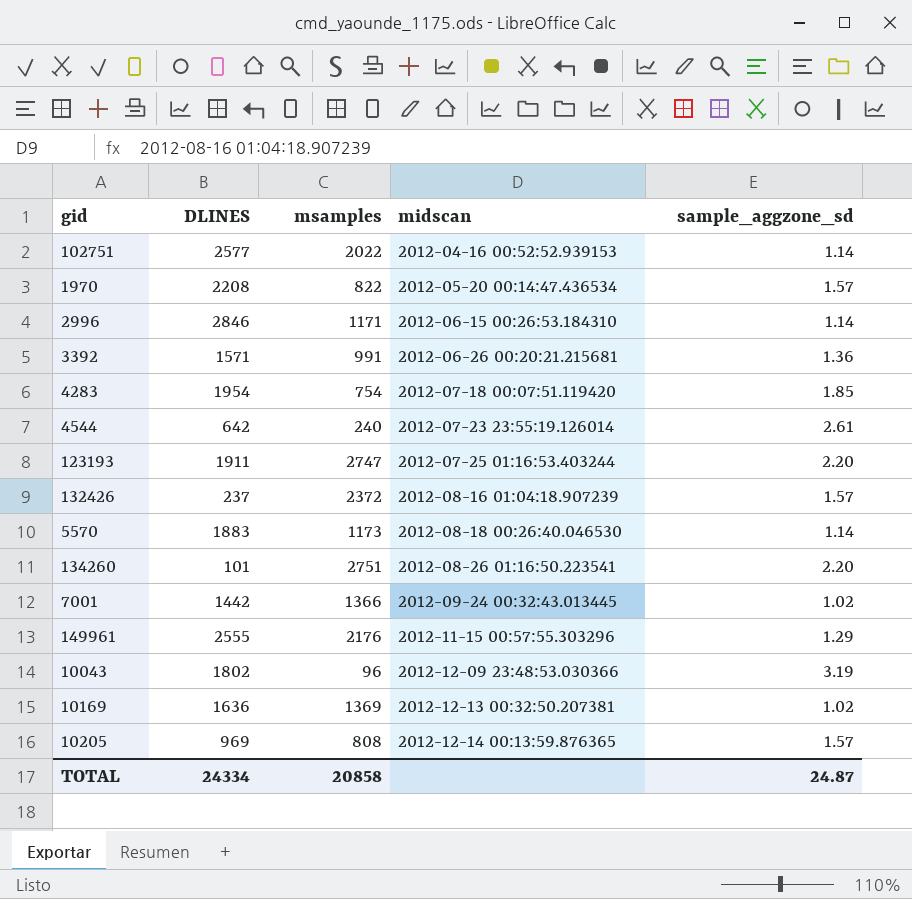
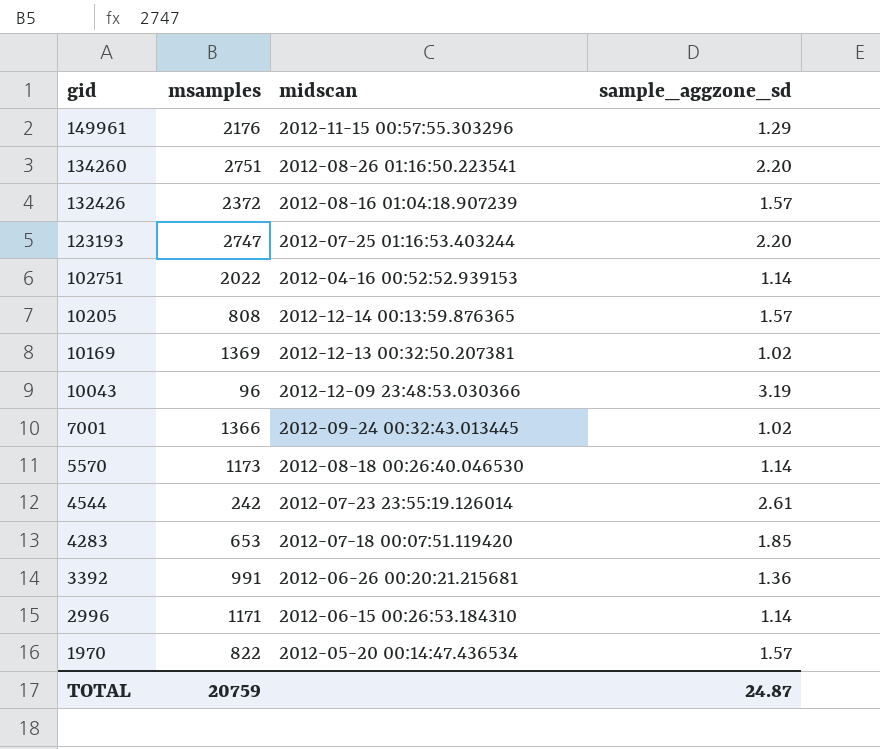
row order: midscan ascending -> gid descending
column DLINES | position: 2 -> none
4544 | msamples: 240 -> 242
4283 | msamples: 754 -> 653
TOTAL | msamples: 20858 -> 20759

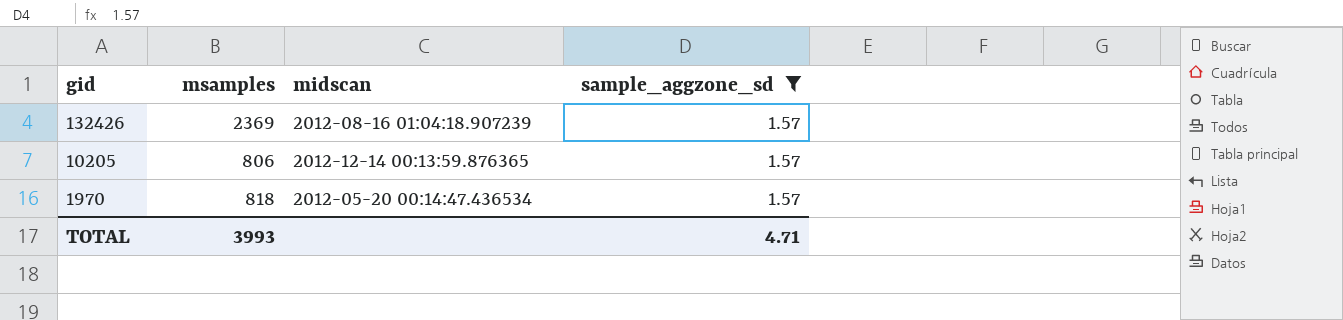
filter: none -> sample_aggzone_sd = 1.57
132426 | msamples: 2372 -> 2369
10205 | msamples: 808 -> 806
1970 | msamples: 822 -> 818
TOTAL | msamples: 20759 -> 3993
TOTAL | sample_aggzone_sd: 24.87 -> 4.71

